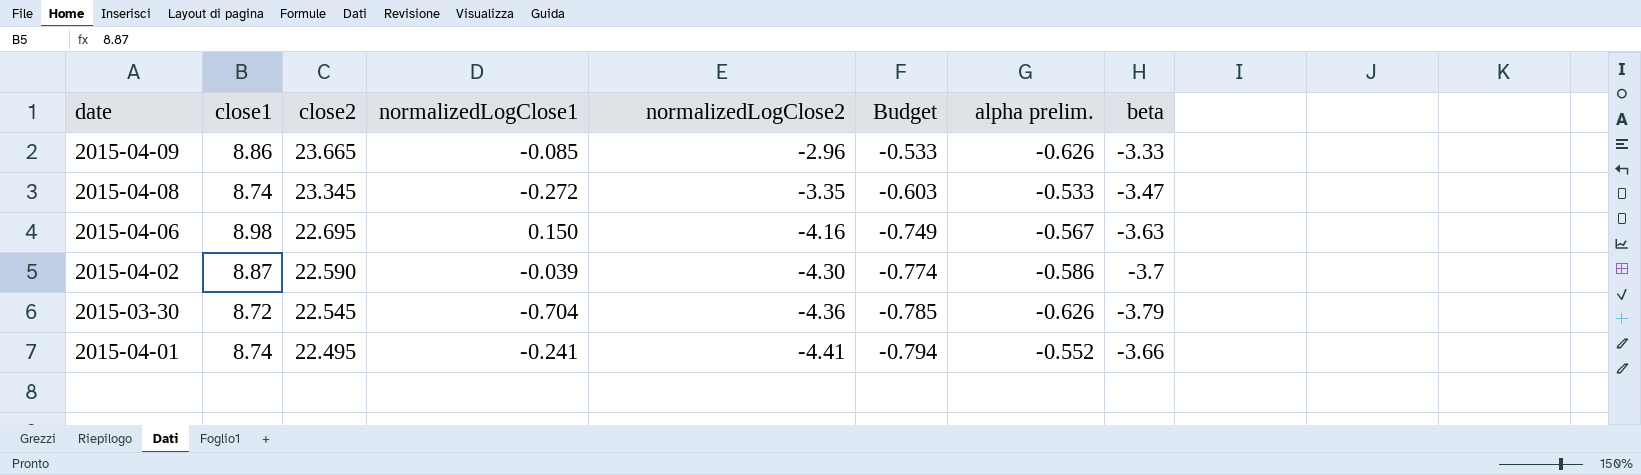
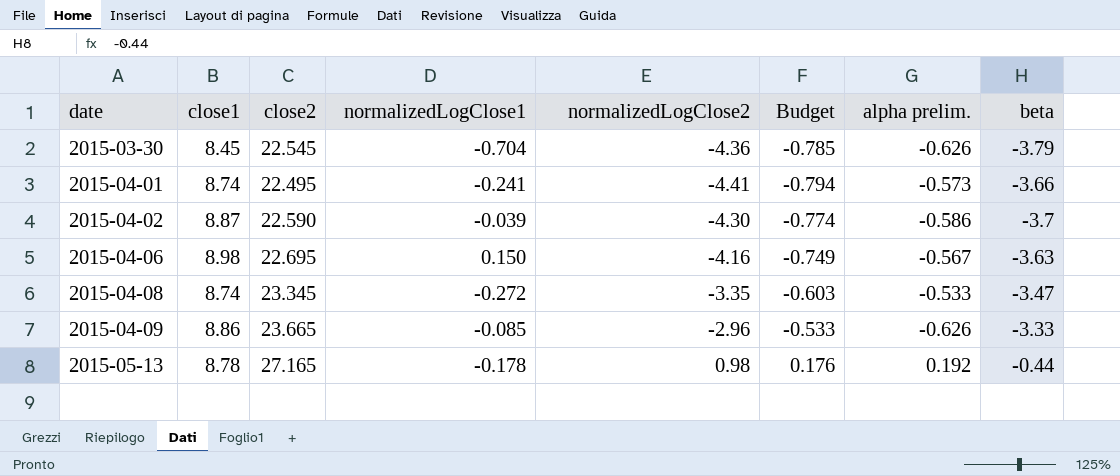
row order: close2 descending -> date ascending
2015-03-30 | close1: 8.72 -> 8.45
2015-04-01 | alpha prelim.: -0.552 -> -0.573
row 2015-05-13: none -> 8.78 | 27.165 | -0.178 | 0.98 | 0.176 | 0.192 | -0.44

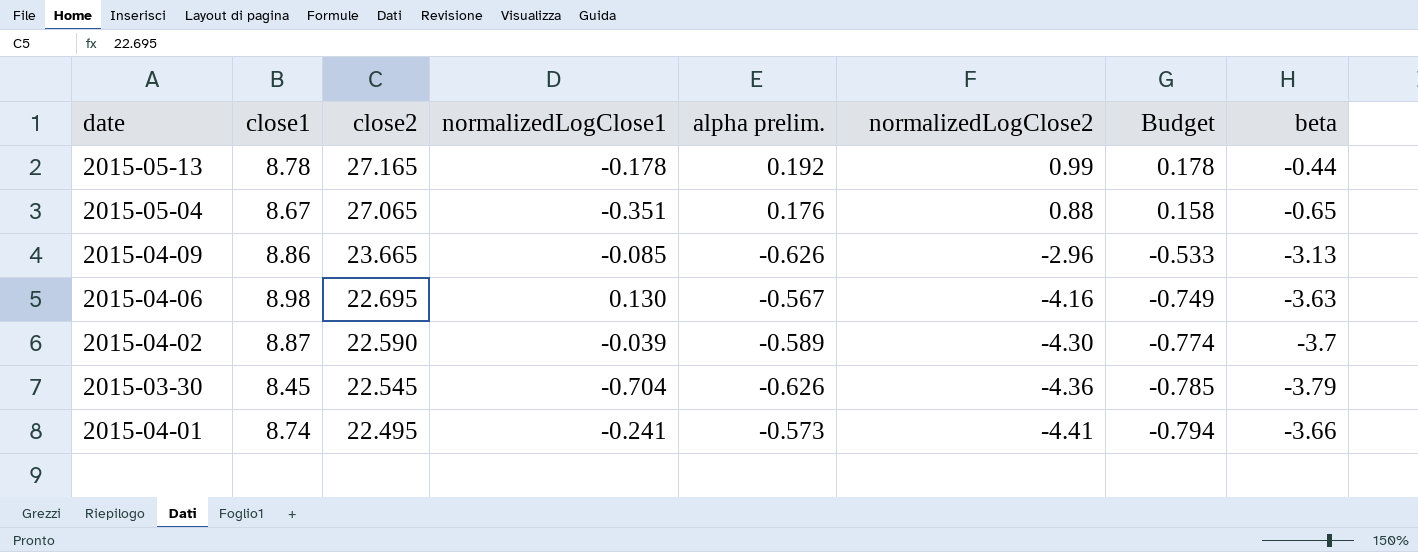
row order: date ascending -> close2 descending
column alpha prelim. | position: 7 -> 5
row 2015-04-08: 8.74 | 23.345 | -0.272 | -3.35 | -0.603 | -0.533 | -3.47 -> none
2015-05-13 | normalizedLogClose2: 0.98 -> 0.99
2015-05-13 | Budget: 0.176 -> 0.178
row 2015-05-04: none -> 8.67 | 27.065 | -0.351 | 0.176 | 0.88 | 0.158 | -0.65
2015-04-09 | beta: -3.33 -> -3.13
2015-04-06 | normalizedLogClose1: 0.150 -> 0.130
2015-04-02 | alpha prelim.: -0.586 -> -0.589

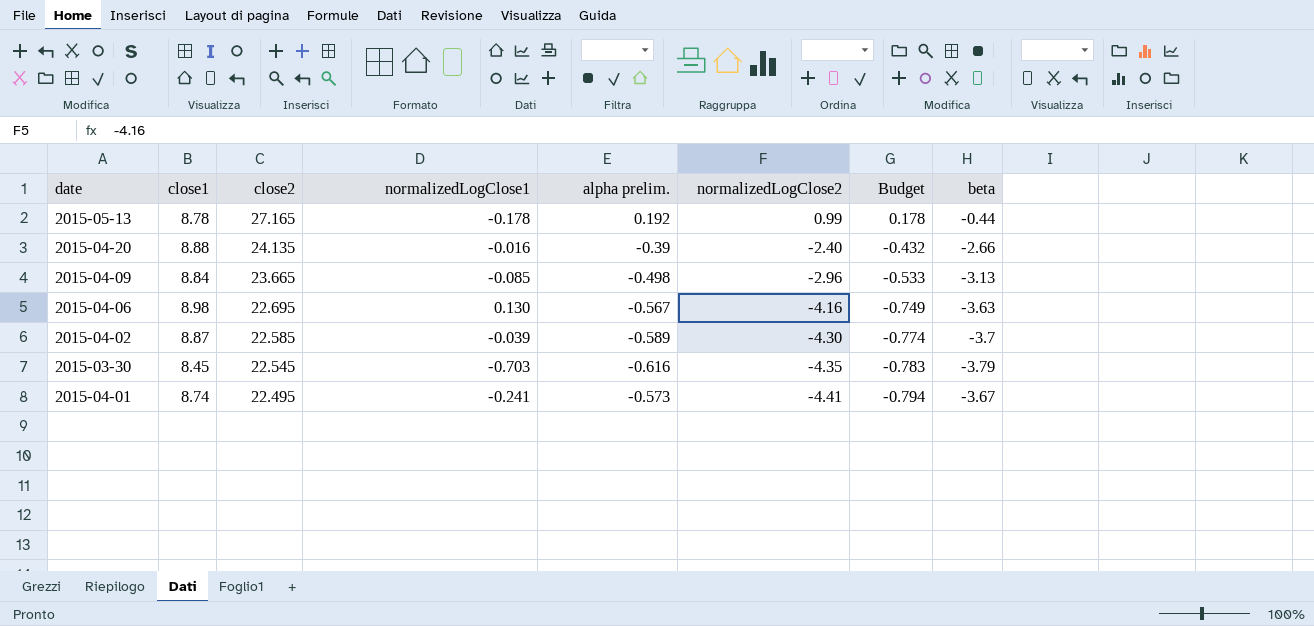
row 2015-05-04: 8.67 | 27.065 | -0.351 | 0.176 | 0.88 | 0.158 | -0.65 -> none
row 2015-04-20: none -> 8.88 | 24.135 | -0.016 | -0.39 | -2.40 | -0.432 | -2.66
2015-04-09 | close1: 8.86 -> 8.84
2015-04-09 | alpha prelim.: -0.626 -> -0.498
2015-04-02 | close2: 22.590 -> 22.585
2015-03-30 | normalizedLogClose1: -0.704 -> -0.703
2015-03-30 | alpha prelim.: -0.626 -> -0.616
2015-03-30 | normalizedLogClose2: -4.36 -> -4.35
2015-03-30 | Budget: -0.785 -> -0.783
2015-04-01 | beta: -3.66 -> -3.67

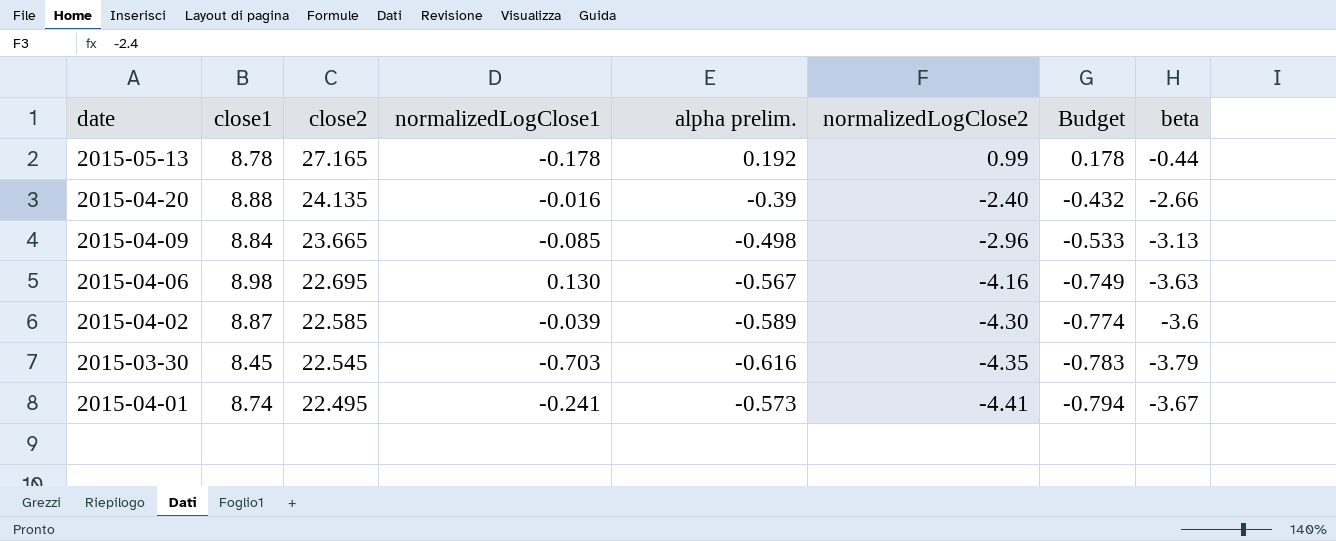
2015-04-02 | beta: -3.7 -> -3.6

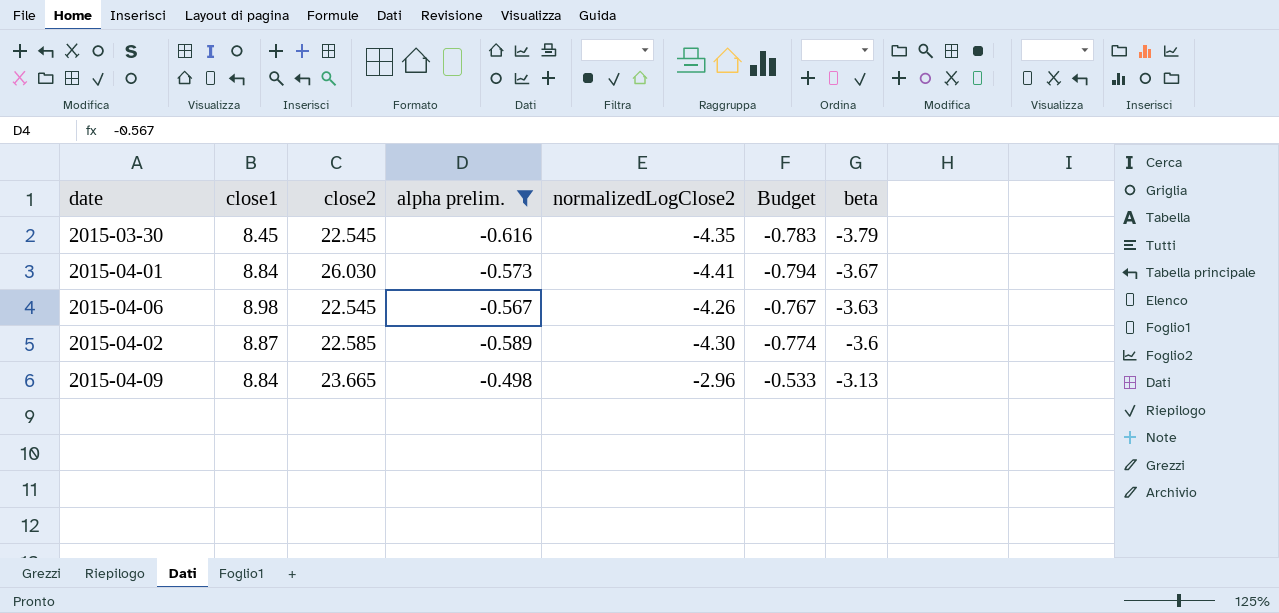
filter: none -> alpha prelim. <= -0.498
row order: close2 descending -> beta ascending
column normalizedLogClose1 | position: 4 -> none
2015-04-01 | close1: 8.74 -> 8.84
2015-04-01 | close2: 22.495 -> 26.030
2015-04-06 | close2: 22.695 -> 22.545
2015-04-06 | normalizedLogClose2: -4.16 -> -4.26
2015-04-06 | Budget: -0.749 -> -0.767

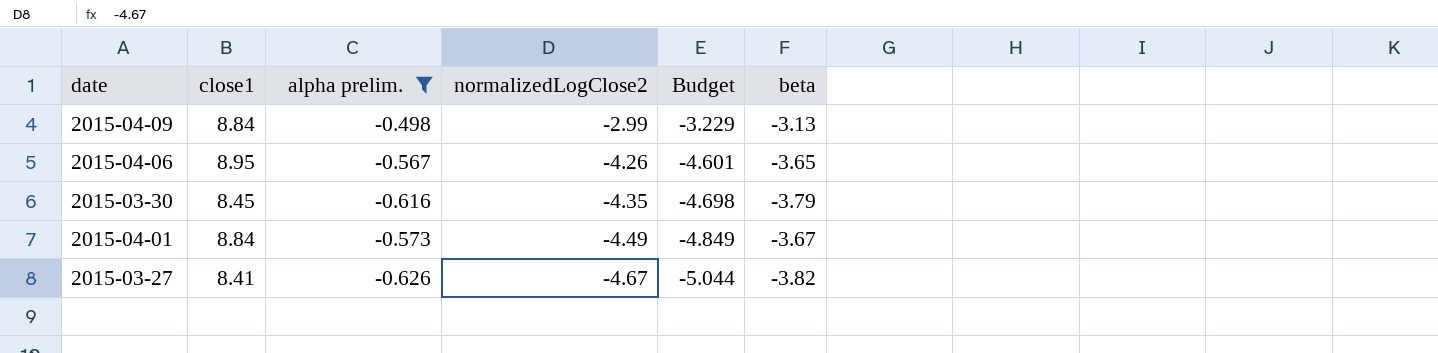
row order: beta ascending -> normalizedLogClose2 descending
column close2 | position: 3 -> none
column Budget | formula: [normalizedLogClose2] * 0.18 -> [normalizedLogClose2] * 1.08
row 2015-04-02: 8.87 | 22.585 | -0.589 | -4.30 | -0.774 | -3.6 -> none
2015-04-09 | normalizedLogClose2: -2.96 -> -2.99
2015-04-06 | close1: 8.98 -> 8.95
2015-04-06 | beta: -3.63 -> -3.65
2015-04-01 | normalizedLogClose2: -4.41 -> -4.49
row 2015-03-27: none -> 8.41 | -0.626 | -4.67 | -5.044 | -3.82

